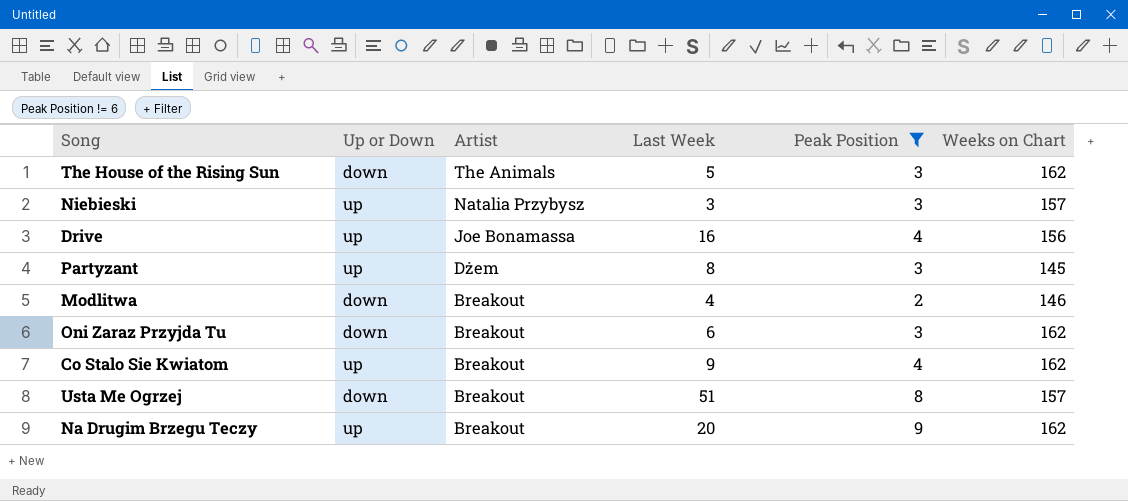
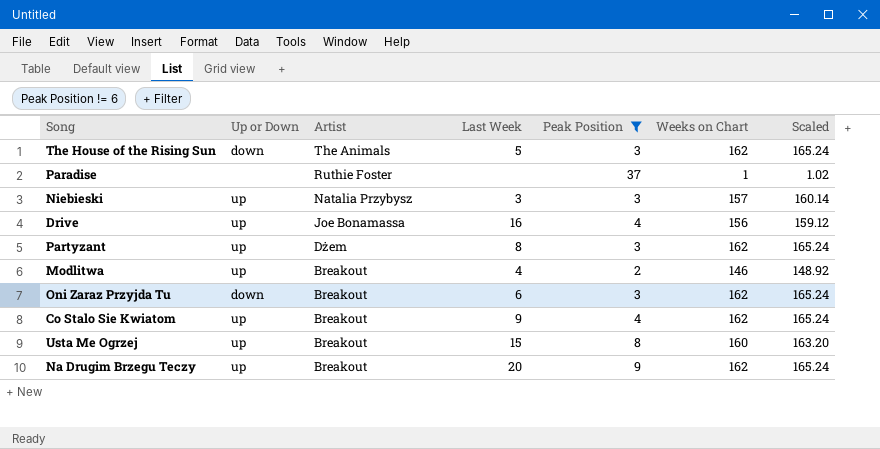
column Scaled | formula: none -> [Weeks on Chart] * 1.02
row Paradise: none -> none | Ruthie Foster | none | 37 | 1 | 1.02
Partyzant | Weeks on Chart: 145 -> 162
Modlitwa | Up or Down: down -> up
Usta Me Ogrzej | Up or Down: down -> up
Usta Me Ogrzej | Last Week: 51 -> 15
Usta Me Ogrzej | Weeks on Chart: 157 -> 160

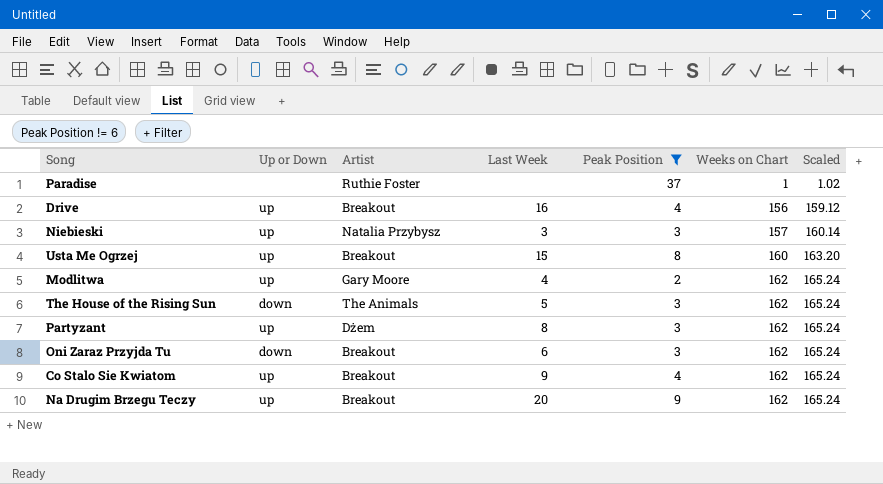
row order: Artist descending -> Weeks on Chart ascending
Drive | Artist: Joe Bonamassa -> Breakout
Modlitwa | Artist: Breakout -> Gary Moore
Modlitwa | Weeks on Chart: 146 -> 162
Modlitwa | Scaled: 148.92 -> 165.24

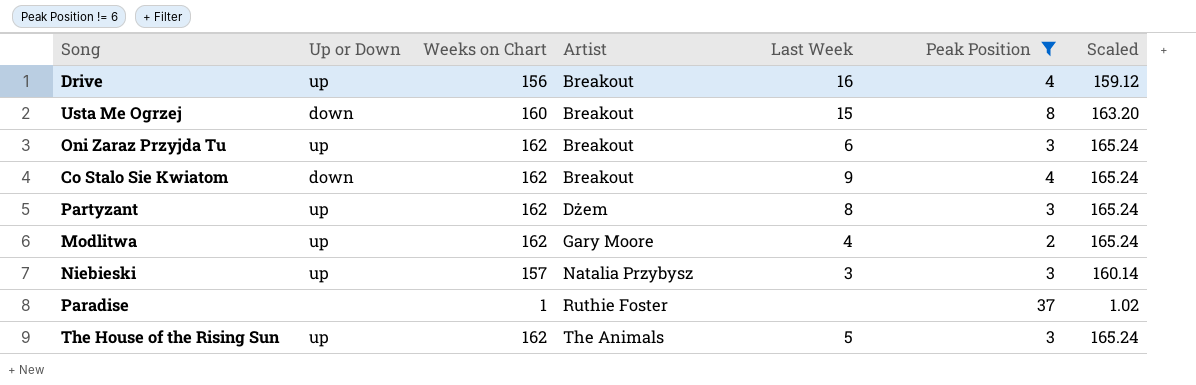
row order: Weeks on Chart ascending -> Artist ascending
column Weeks on Chart | position: 6 -> 3
row Na Drugim Brzegu Teczy: up | Breakout | 20 | 9 | 162 | 165.24 -> none
Usta Me Ogrzej | Up or Down: up -> down
Oni Zaraz Przyjda Tu | Up or Down: down -> up
Co Stalo Sie Kwiatom | Up or Down: up -> down
The House of the Rising Sun | Up or Down: down -> up

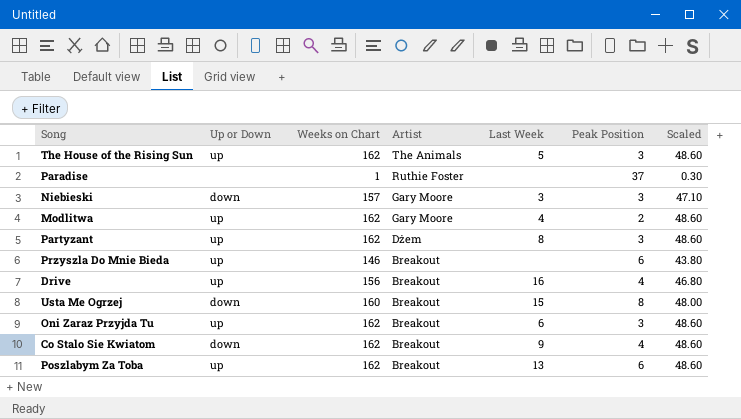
filter: Peak Position != 6 -> none
row order: Artist ascending -> Artist descending
column Scaled | formula: [Weeks on Chart] * 1.02 -> [Weeks on Chart] * 0.3
Niebieski | Up or Down: up -> down
Niebieski | Artist: Natalia Przybysz -> Gary Moore

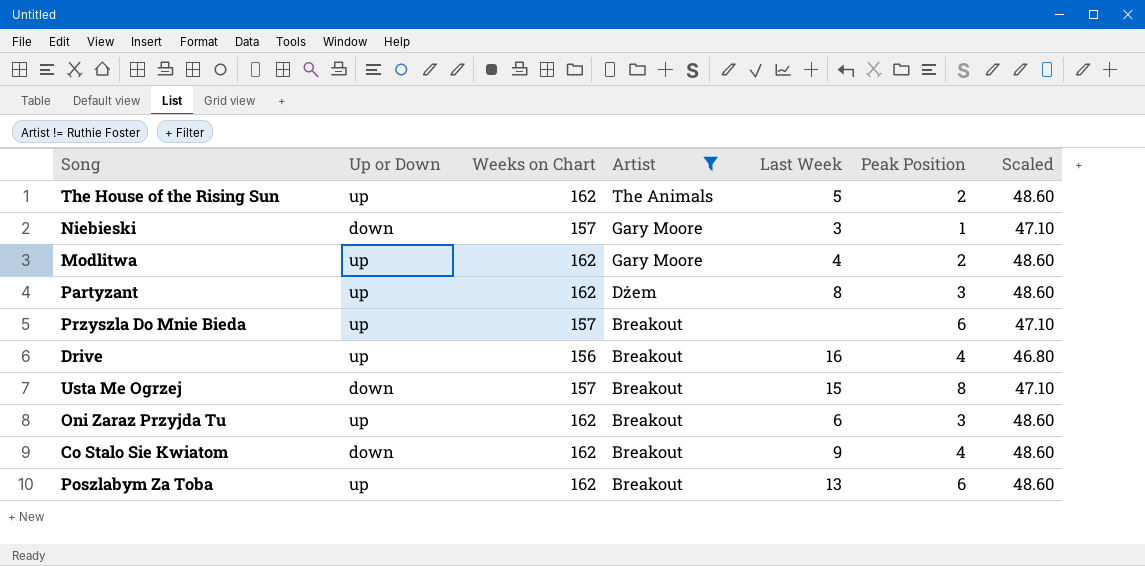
filter: none -> Artist != Ruthie Foster
The House of the Rising Sun | Peak Position: 3 -> 2
Niebieski | Peak Position: 3 -> 1
Przyszla Do Mnie Bieda | Weeks on Chart: 146 -> 157
Przyszla Do Mnie Bieda | Scaled: 43.80 -> 47.10
Usta Me Ogrzej | Weeks on Chart: 160 -> 157
Usta Me Ogrzej | Scaled: 48.00 -> 47.10

